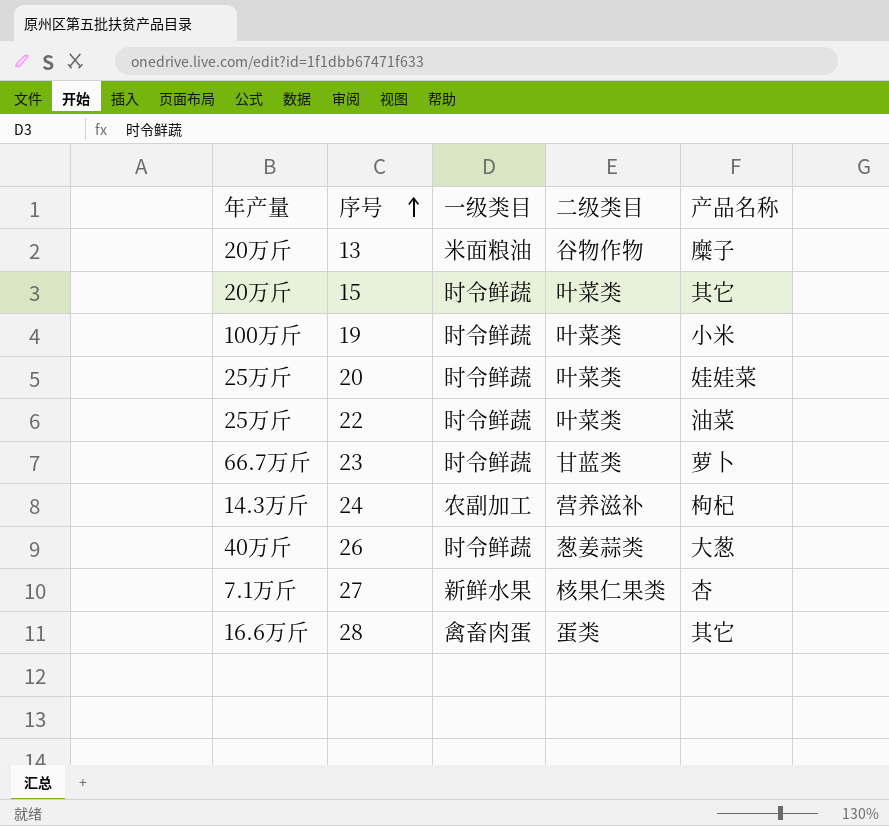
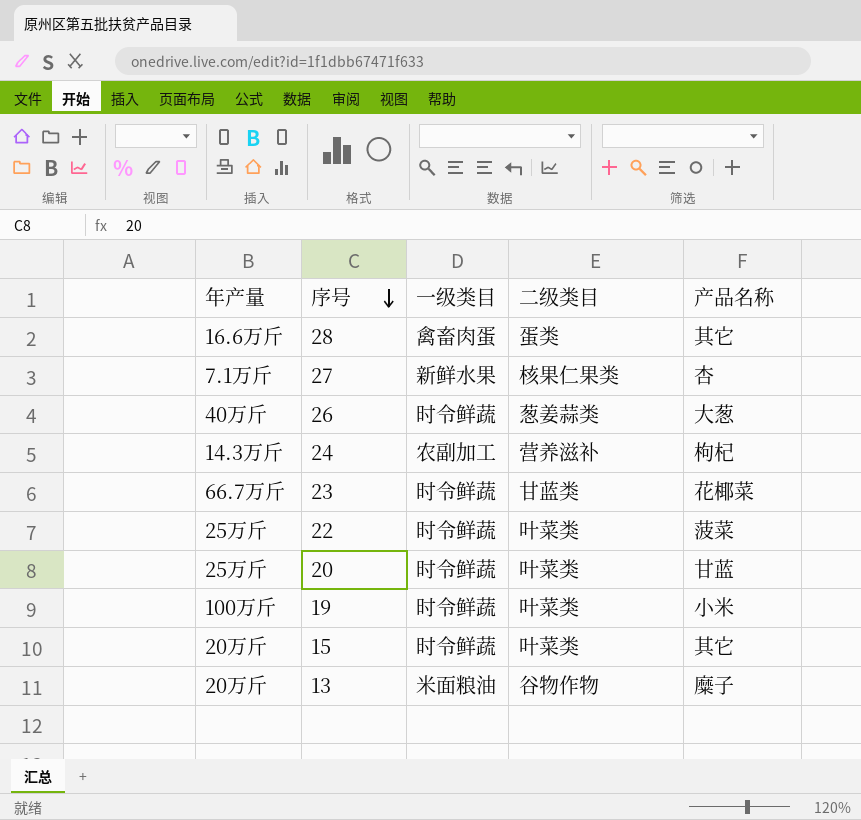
row order: 序号 ascending -> 序号 descending
23 | 产品名称: 萝卜 -> 花椰菜
22 | 产品名称: 油菜 -> 菠菜
20 | 产品名称: 娃娃菜 -> 甘蓝

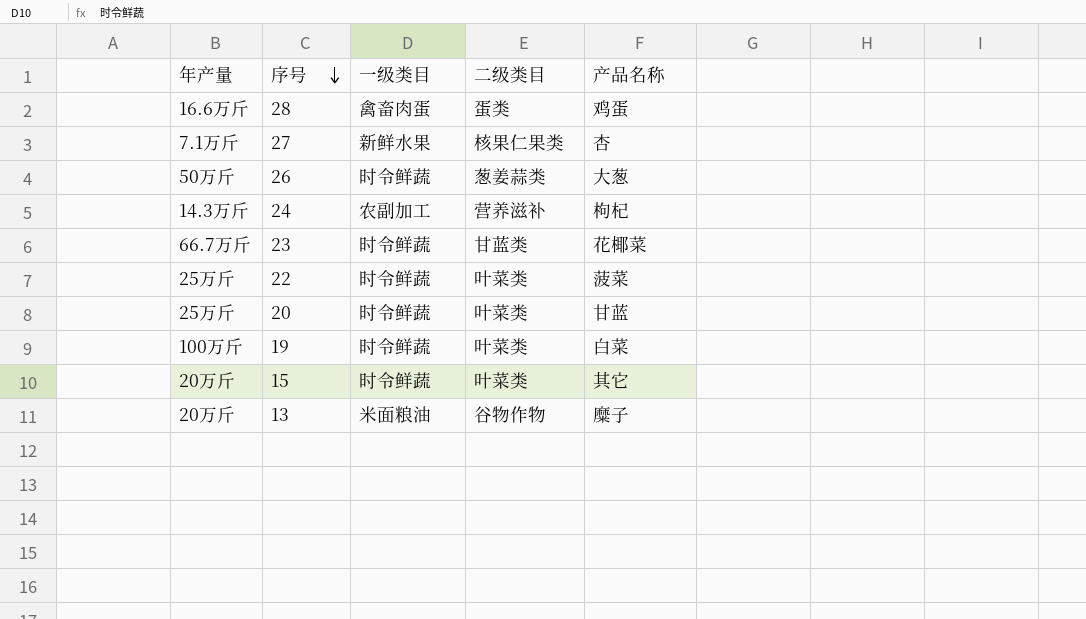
28 | 产品名称: 其它 -> 鸡蛋
26 | 年产量: 40万斤 -> 50万斤
19 | 产品名称: 小米 -> 白菜

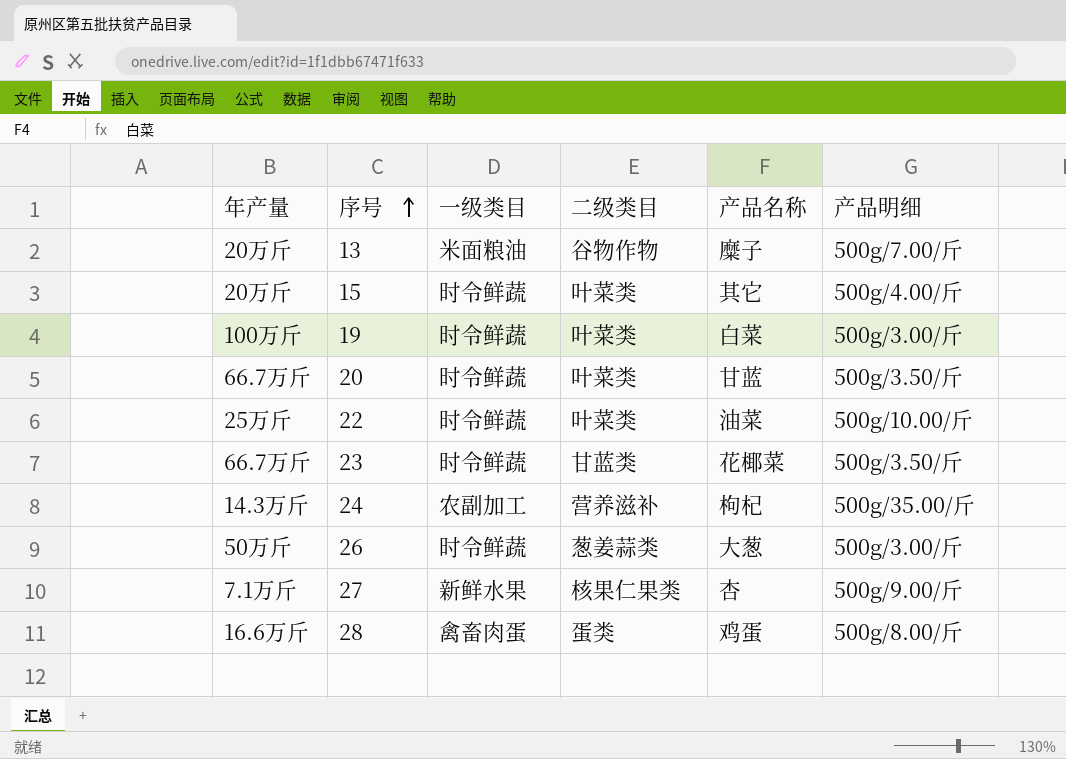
row order: 序号 descending -> 序号 ascending
column 产品明细 | position: none -> 6
20 | 年产量: 25万斤 -> 66.7万斤
22 | 产品名称: 菠菜 -> 油菜

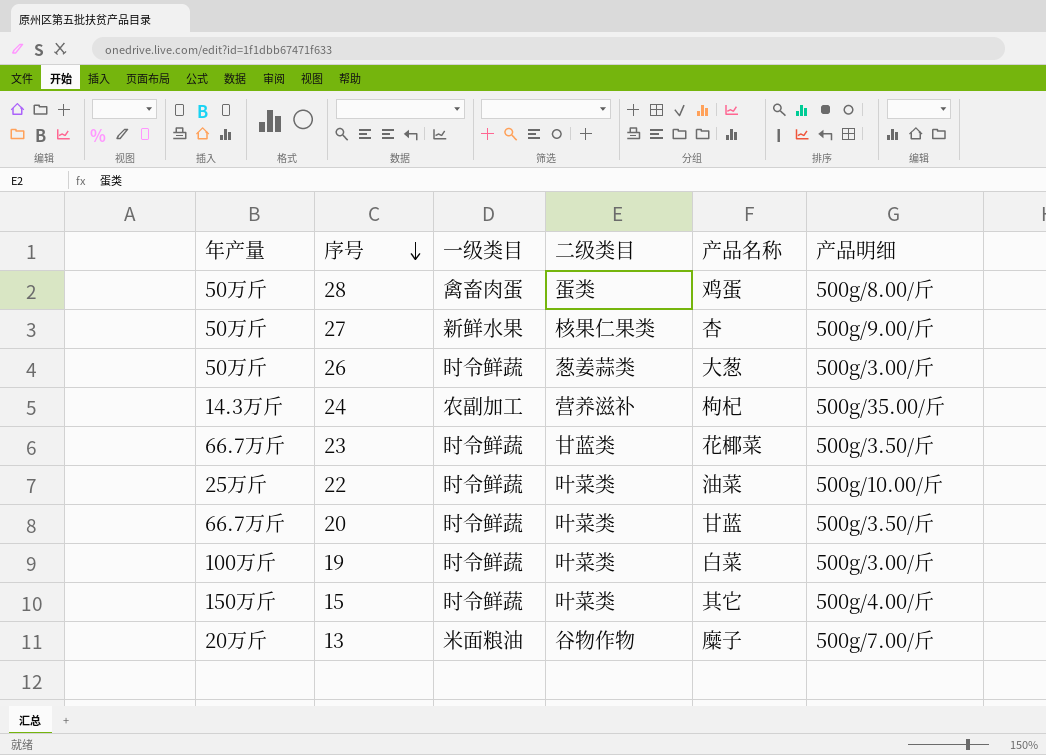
row order: 序号 ascending -> 序号 descending
28 | 年产量: 16.6万斤 -> 50万斤
27 | 年产量: 7.1万斤 -> 50万斤
15 | 年产量: 20万斤 -> 150万斤

